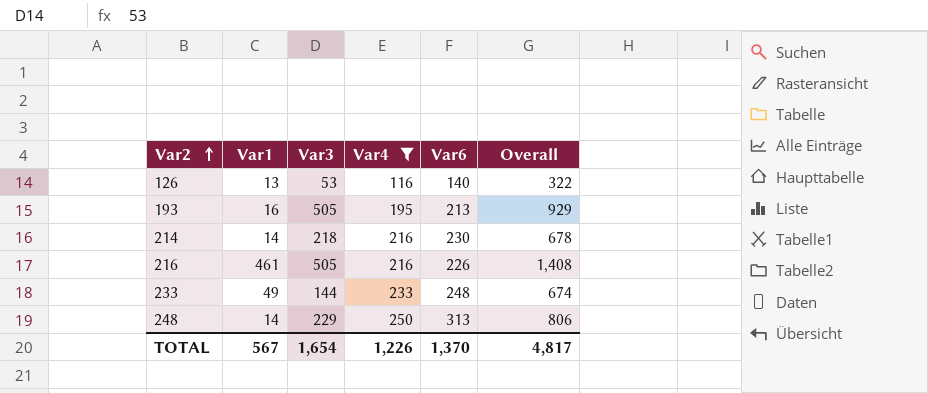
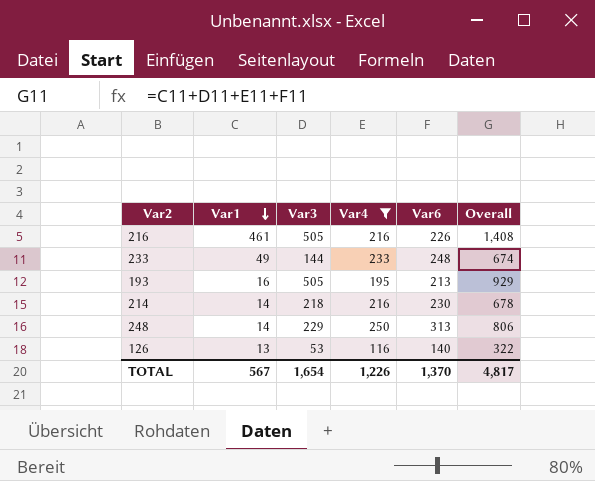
row order: Var2 ascending -> Var1 descending

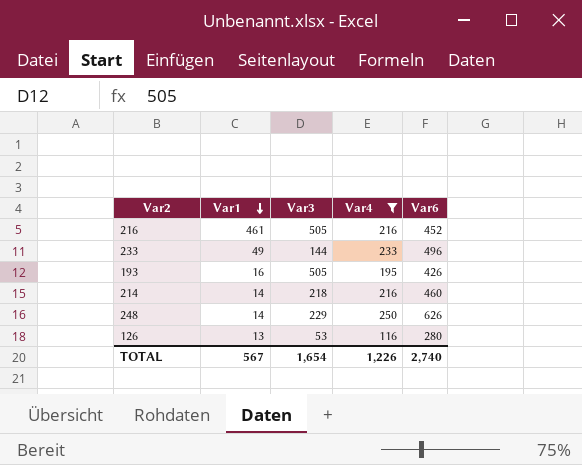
column Overall | formula: [Var1] + [Var3] + [Var4] + [Var6] -> none
216 | Var6: 226 -> 452
233 | Var6: 248 -> 496
193 | Var6: 213 -> 426
214 | Var6: 230 -> 460
248 | Var6: 313 -> 626
126 | Var6: 140 -> 280
TOTAL | Var6: 1,370 -> 2,740

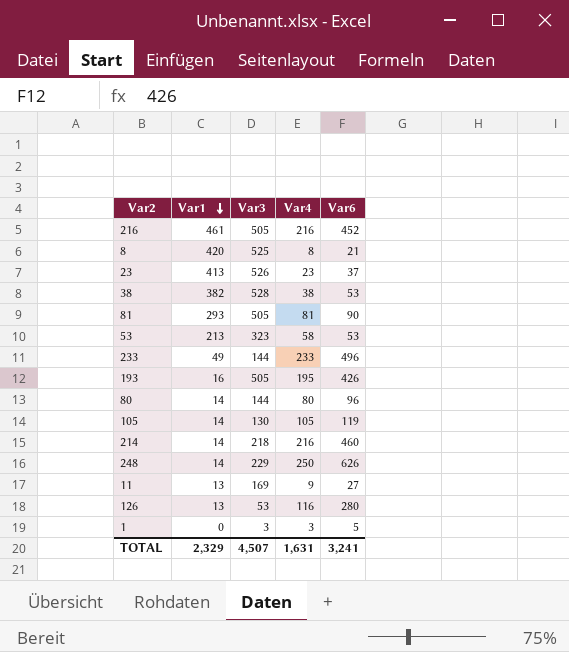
filter: Var4 >= 116 -> none
TOTAL | Var1: 567 -> 2,329
TOTAL | Var3: 1,654 -> 4,507
TOTAL | Var4: 1,226 -> 1,631
TOTAL | Var6: 2,740 -> 3,241

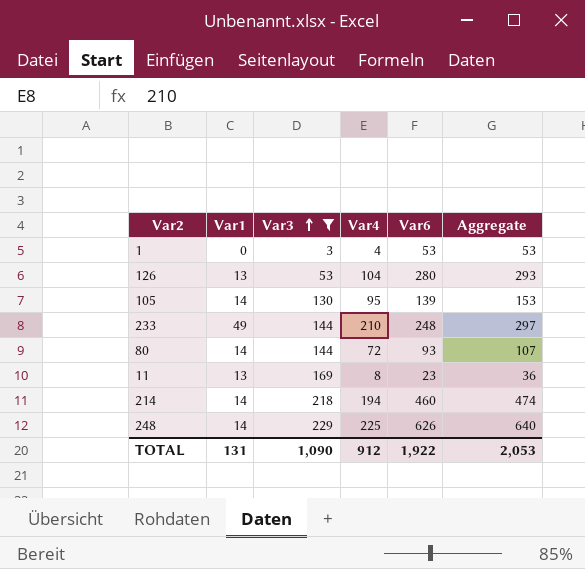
filter: none -> Var3 <= 229
row order: Var1 descending -> Var3 ascending
column Aggregate | formula: none -> [Var1] + [Var6]
1 | Var4: 3 -> 4
1 | Var6: 5 -> 53
126 | Var4: 116 -> 104
105 | Var4: 105 -> 95
105 | Var6: 119 -> 139
233 | Var4: 233 -> 210
233 | Var6: 496 -> 248
80 | Var4: 80 -> 72
80 | Var6: 96 -> 93
11 | Var4: 9 -> 8
11 | Var6: 27 -> 23
214 | Var4: 216 -> 194
248 | Var4: 250 -> 225
TOTAL | Var1: 2,329 -> 131
TOTAL | Var3: 4,507 -> 1,090
TOTAL | Var4: 1,631 -> 912
TOTAL | Var6: 3,241 -> 1,922

